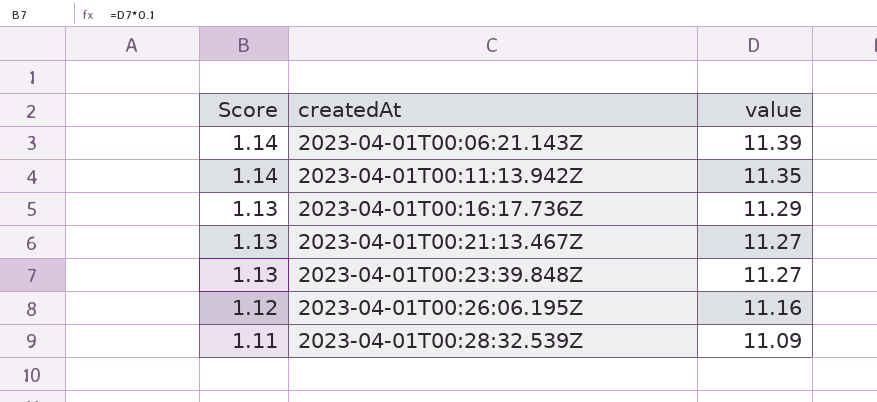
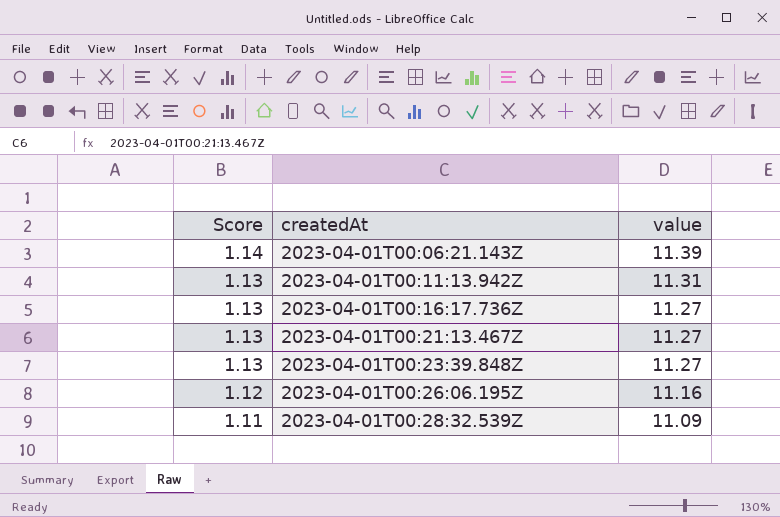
2023-04-01T00:11:13.942Z | Score: 1.14 -> 1.13
2023-04-01T00:11:13.942Z | value: 11.35 -> 11.31
2023-04-01T00:16:17.736Z | value: 11.29 -> 11.27

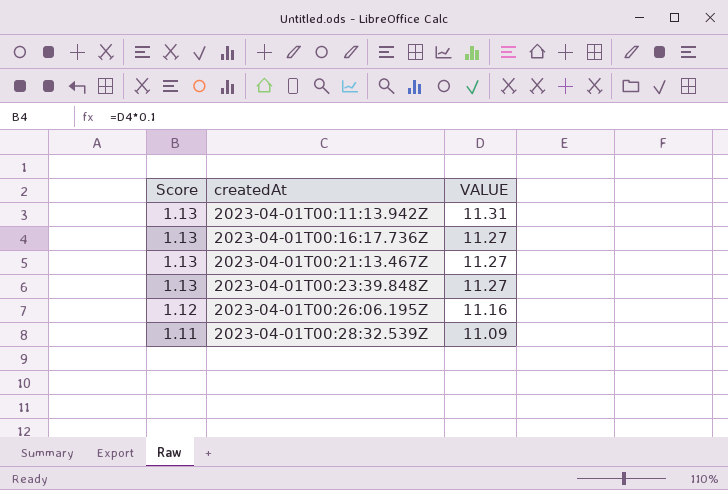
column name: value -> VALUE
row 2023-04-01T00:06:21.143Z: 1.14 | 11.39 -> none

